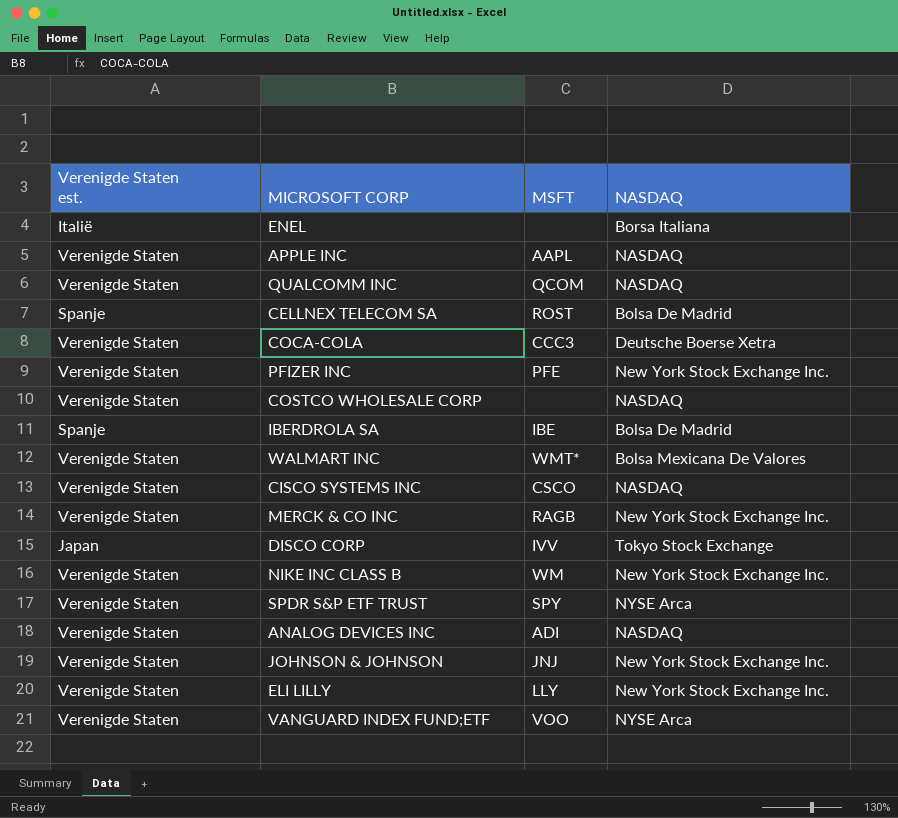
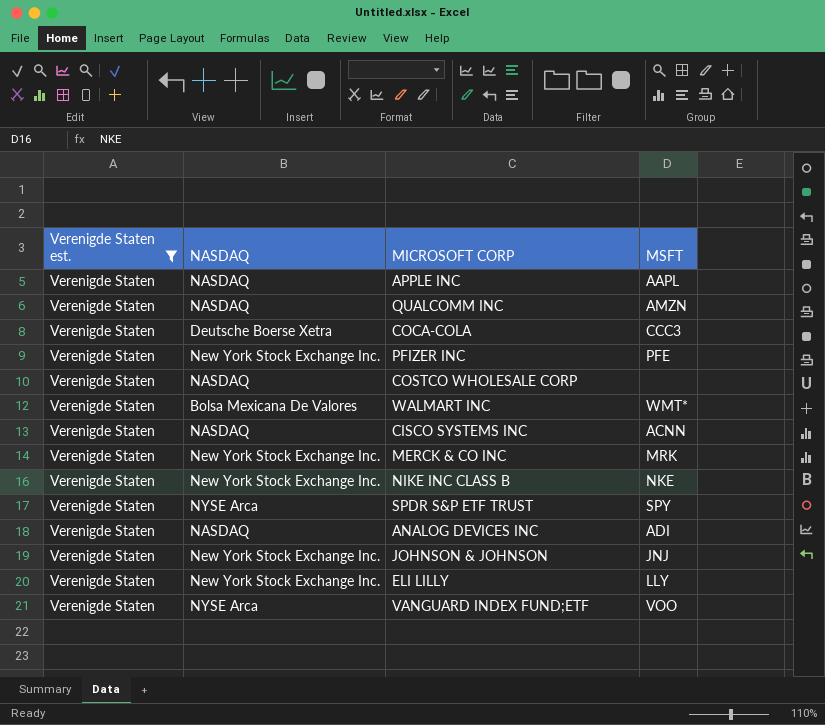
filter: none -> Verenigde Staten est. = Verenigde Staten
column NASDAQ | position: 4 -> 2
QUALCOMM INC | MSFT: QCOM -> AMZN
CISCO SYSTEMS INC | MSFT: CSCO -> ACNN
MERCK & CO INC | MSFT: RAGB -> MRK
NIKE INC CLASS B | MSFT: WM -> NKE

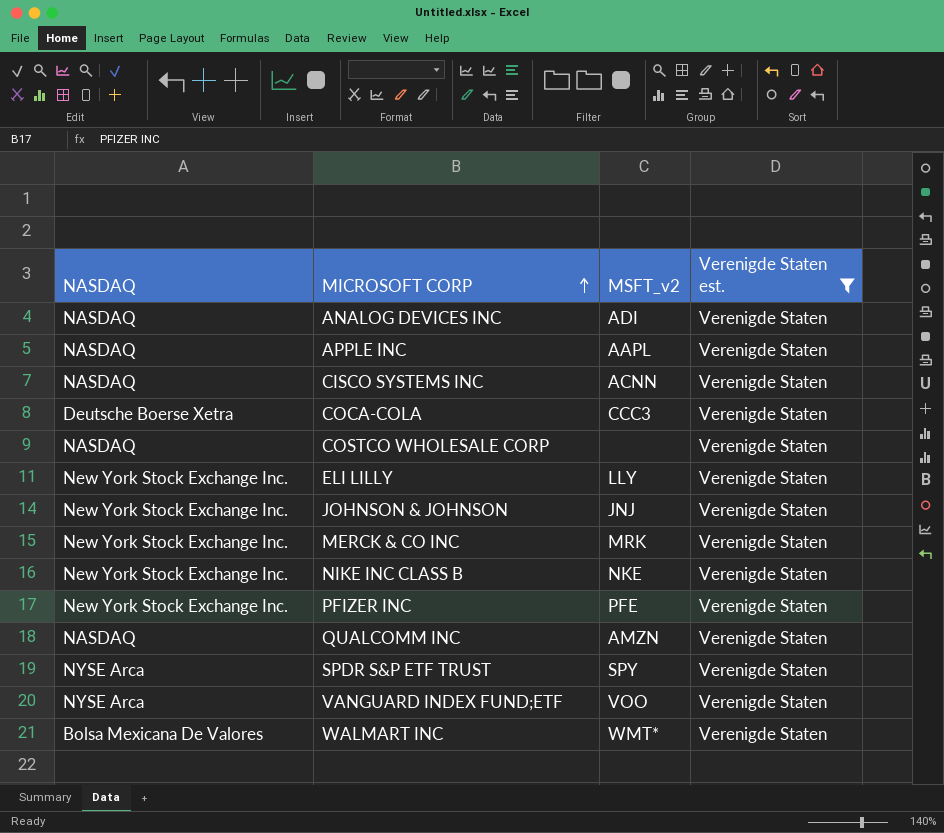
row order: none -> MICROSOFT CORP ascending
column name: MSFT -> MSFT_v2
column Verenigde Staten est. | position: 1 -> 4

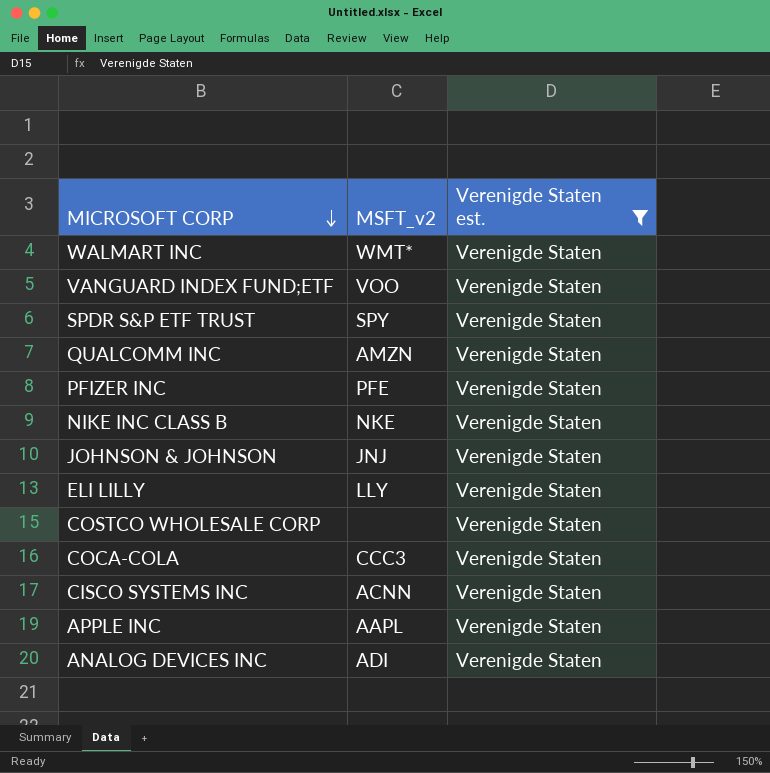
row order: MICROSOFT CORP ascending -> MICROSOFT CORP descending
column NASDAQ | position: 1 -> none
row MERCK & CO INC: New York Stock Exchange Inc. | MRK | Verenigde Staten -> none

